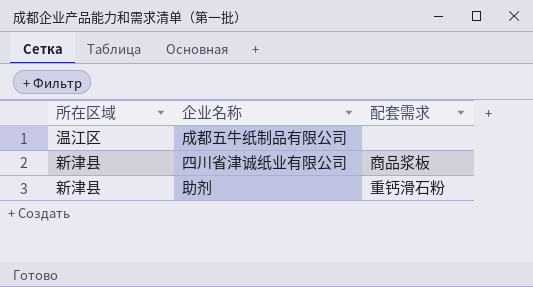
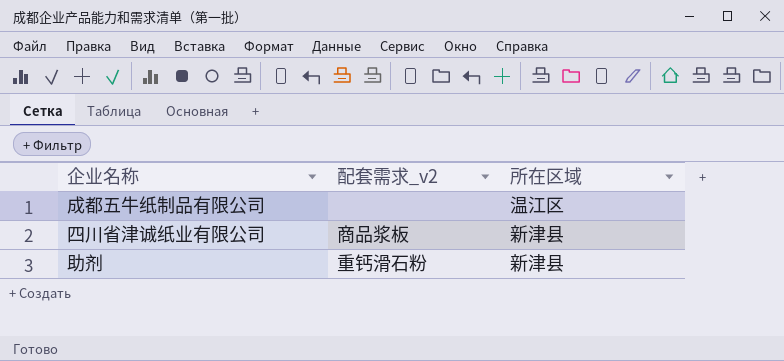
column name: 配套需求 -> 配套需求_v2
column 所在区域 | position: 1 -> 3

